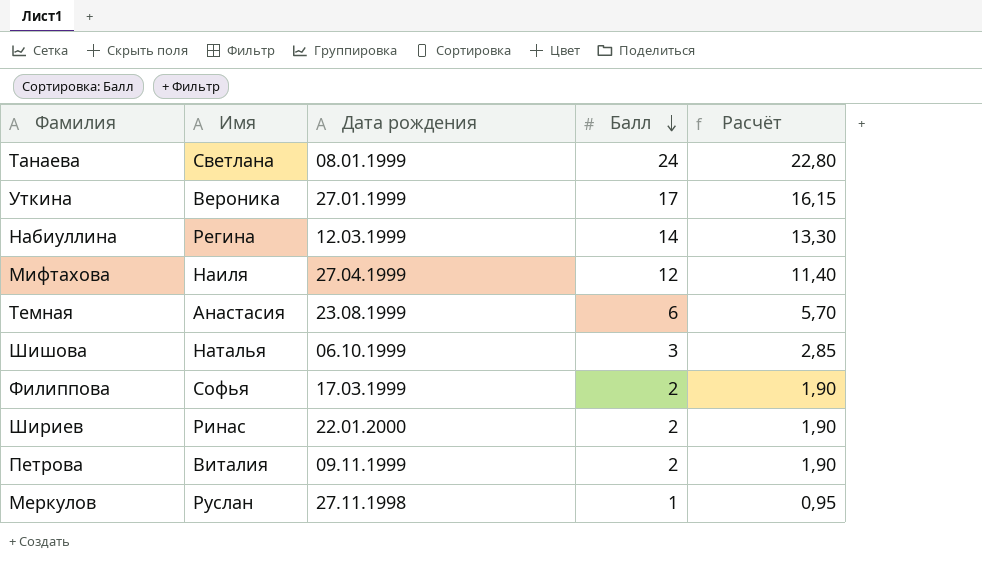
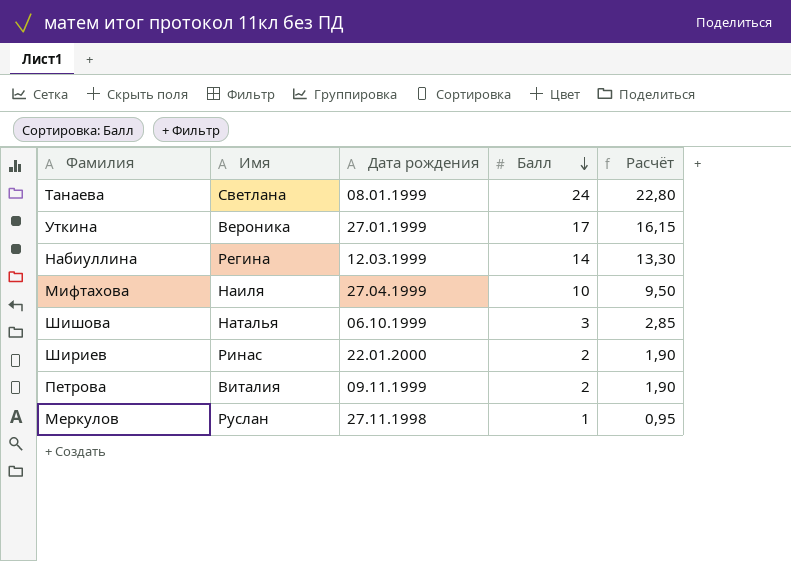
row Темная: Анастасия | 23.08.1999 | 6 | 5,70 -> none
row Филиппова: Софья | 17.03.1999 | 2 | 1,90 -> none
Мифтахова | Балл: 12 -> 10
Мифтахова | Расчёт: 11,40 -> 9,50

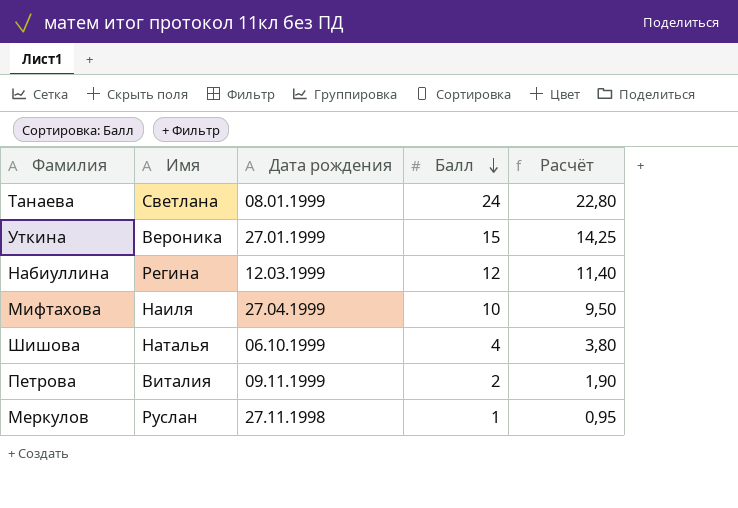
row Шириев: Ринас | 22.01.2000 | 2 | 1,90 -> none
Уткина | Балл: 17 -> 15
Уткина | Расчёт: 16,15 -> 14,25
Набиуллина | Балл: 14 -> 12
Набиуллина | Расчёт: 13,30 -> 11,40
Шишова | Балл: 3 -> 4
Шишова | Расчёт: 2,85 -> 3,80

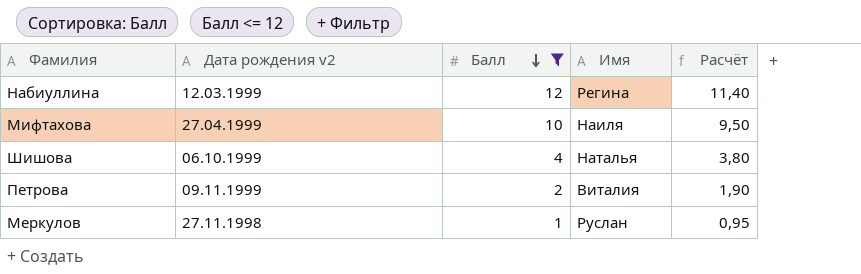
filter: none -> Балл <= 12
column name: Дата рождения -> Дата рождения v2
column Имя | position: 2 -> 4

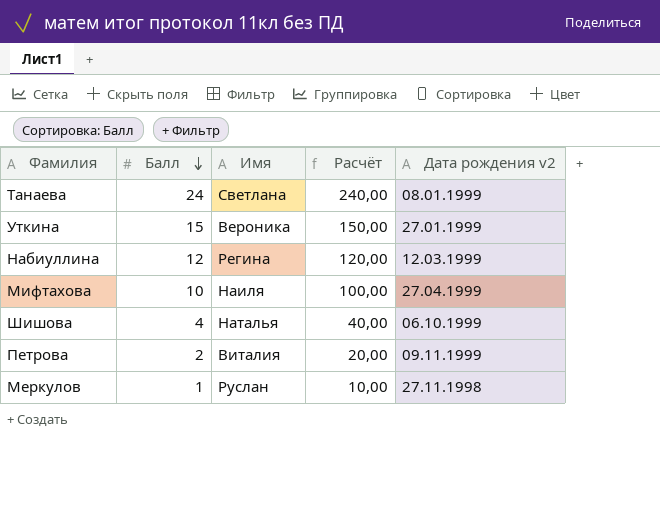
filter: Балл <= 12 -> none
column Расчёт | formula: [Балл] * 0,95 -> [Балл] * 10
column Дата рождения v2 | position: 2 -> 5

